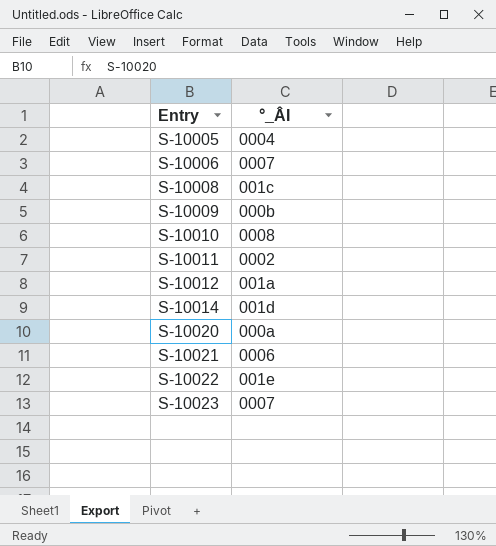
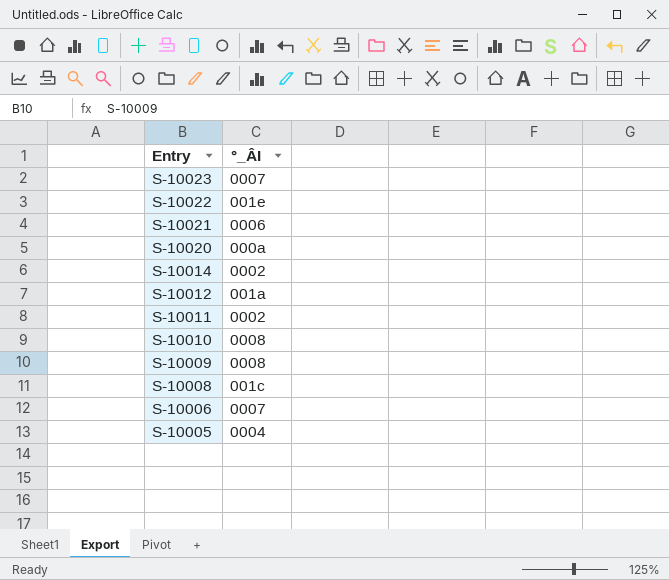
row order: Entry ascending -> Entry descending
S-10014 | °_ÂI: 001d -> 0002
S-10009 | °_ÂI: 000b -> 0008

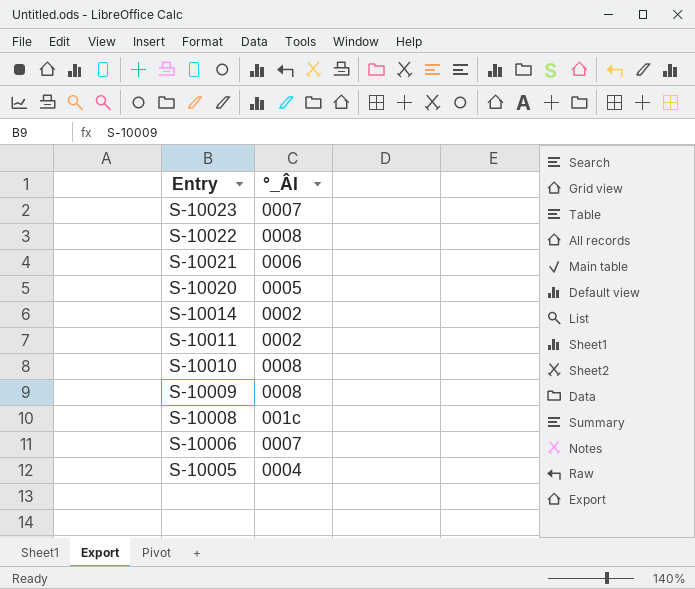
row S-10012: 001a -> none
S-10022 | °_ÂI: 001e -> 0008
S-10020 | °_ÂI: 000a -> 0005

